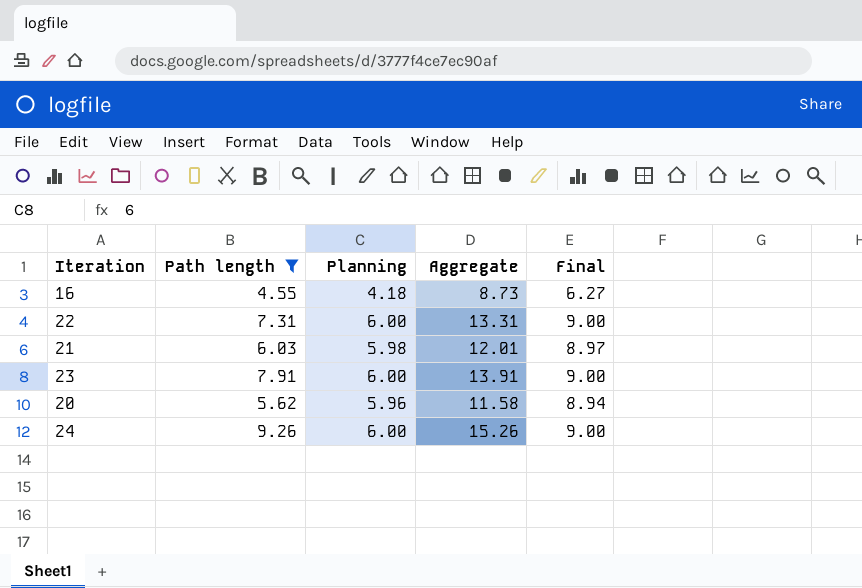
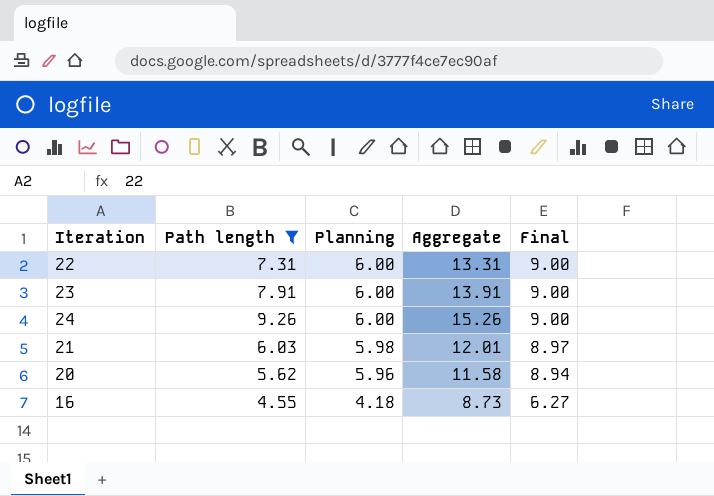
row order: none -> Planning descending

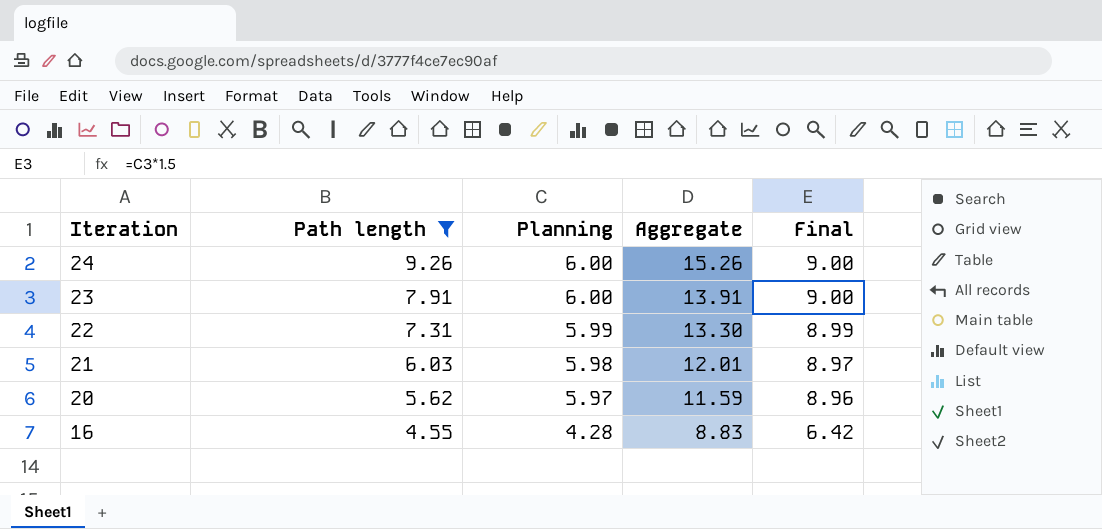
row order: Planning descending -> Iteration descending
22 | Planning: 6.00 -> 5.99
22 | Aggregate: 13.31 -> 13.30
22 | Final: 9.00 -> 8.99
20 | Planning: 5.96 -> 5.97
20 | Aggregate: 11.58 -> 11.59
20 | Final: 8.94 -> 8.96
16 | Planning: 4.18 -> 4.28
16 | Aggregate: 8.73 -> 8.83
16 | Final: 6.27 -> 6.42

